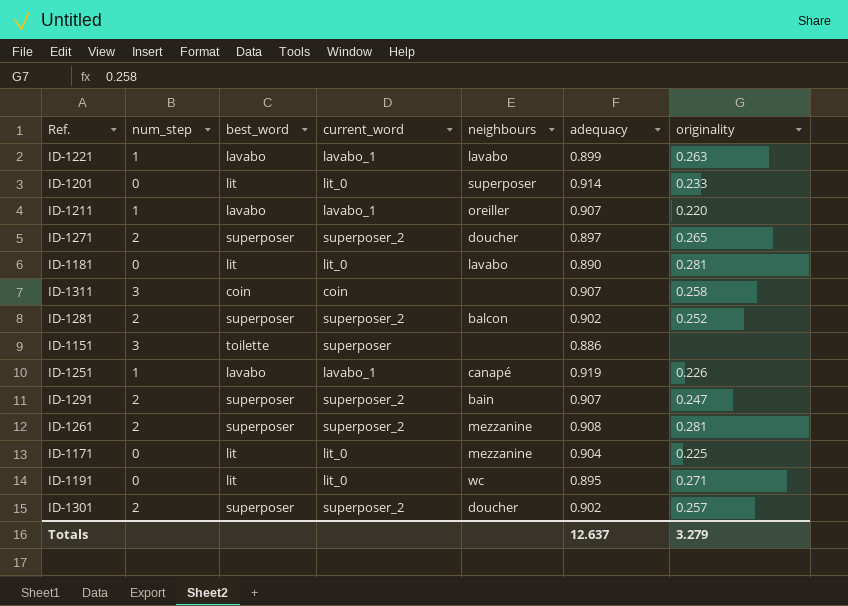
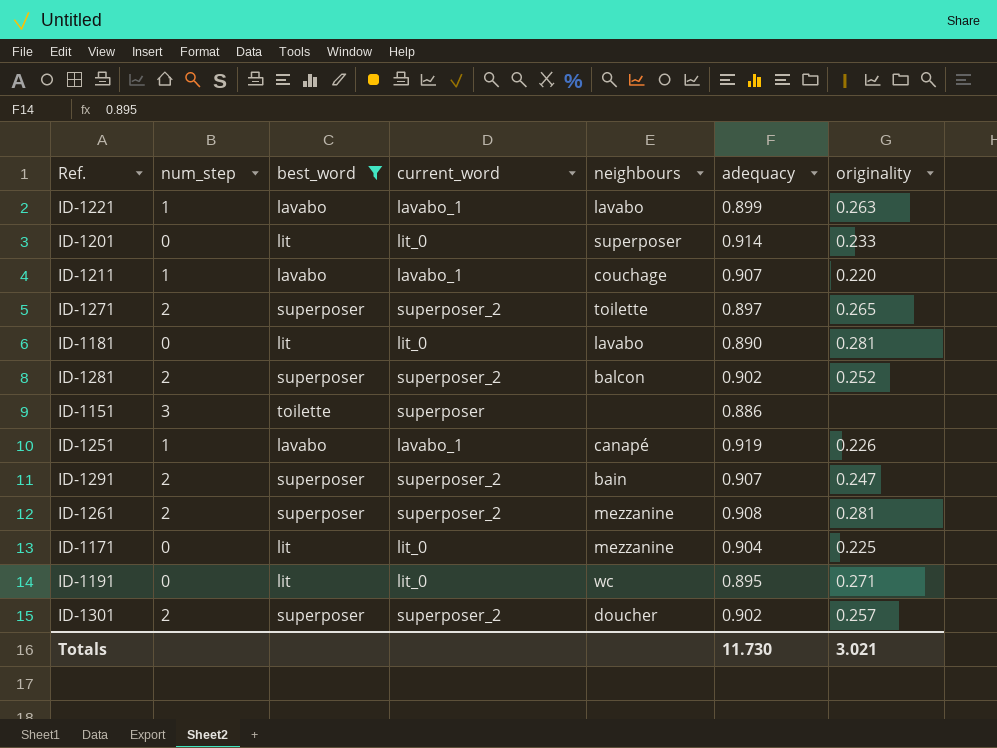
filter: none -> best_word != coin
ID-1211 | neighbours: oreiller -> couchage
ID-1271 | neighbours: doucher -> toilette
Totals | adequacy: 12.637 -> 11.730
Totals | originality: 3.279 -> 3.021

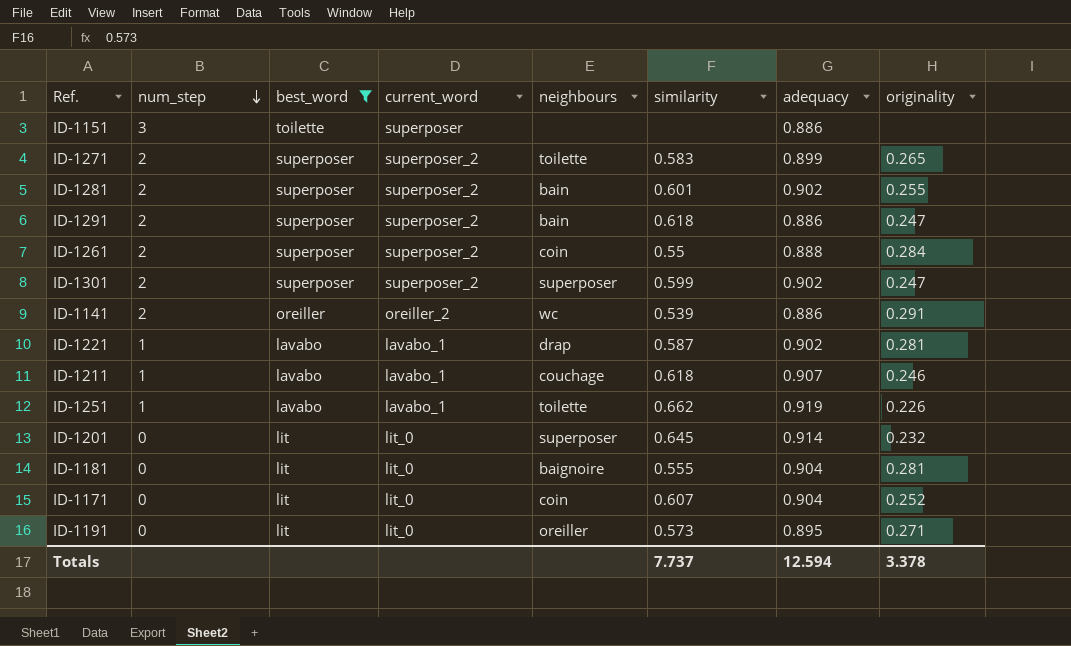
row order: none -> num_step descending
column similarity | position: none -> 6
ID-1271 | adequacy: 0.897 -> 0.899
ID-1281 | neighbours: balcon -> bain
ID-1281 | originality: 0.252 -> 0.255
ID-1291 | adequacy: 0.907 -> 0.886
ID-1261 | neighbours: mezzanine -> coin
ID-1261 | adequacy: 0.908 -> 0.888
ID-1261 | originality: 0.281 -> 0.284
ID-1301 | neighbours: doucher -> superposer
ID-1301 | originality: 0.257 -> 0.247
row ID-1141: none -> 2 | oreiller | oreiller_2 | wc | 0.539 | 0.886 | 0.291
ID-1221 | neighbours: lavabo -> drap
ID-1221 | adequacy: 0.899 -> 0.902
ID-1221 | originality: 0.263 -> 0.281
ID-1211 | originality: 0.220 -> 0.246
ID-1251 | neighbours: canapé -> toilette
ID-1201 | originality: 0.233 -> 0.232
ID-1181 | neighbours: lavabo -> baignoire
ID-1181 | adequacy: 0.890 -> 0.904
ID-1171 | neighbours: mezzanine -> coin
ID-1171 | originality: 0.225 -> 0.252
ID-1191 | neighbours: wc -> oreiller
Totals | adequacy: 11.730 -> 12.594
Totals | originality: 3.021 -> 3.378

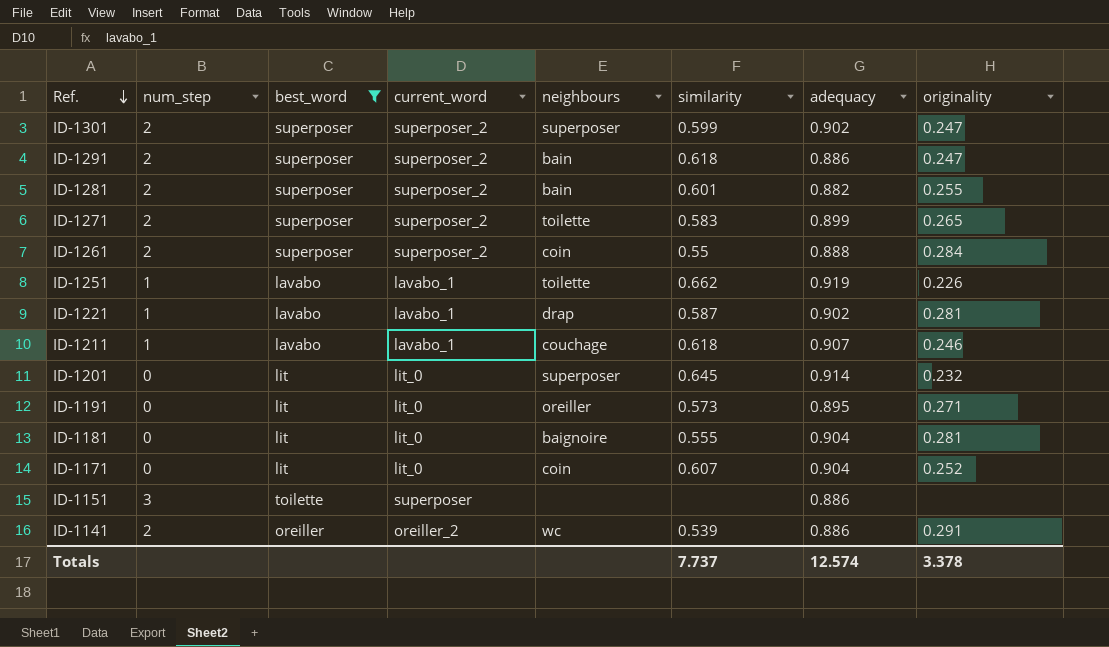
row order: num_step descending -> Ref. descending
ID-1281 | adequacy: 0.902 -> 0.882
Totals | adequacy: 12.594 -> 12.574

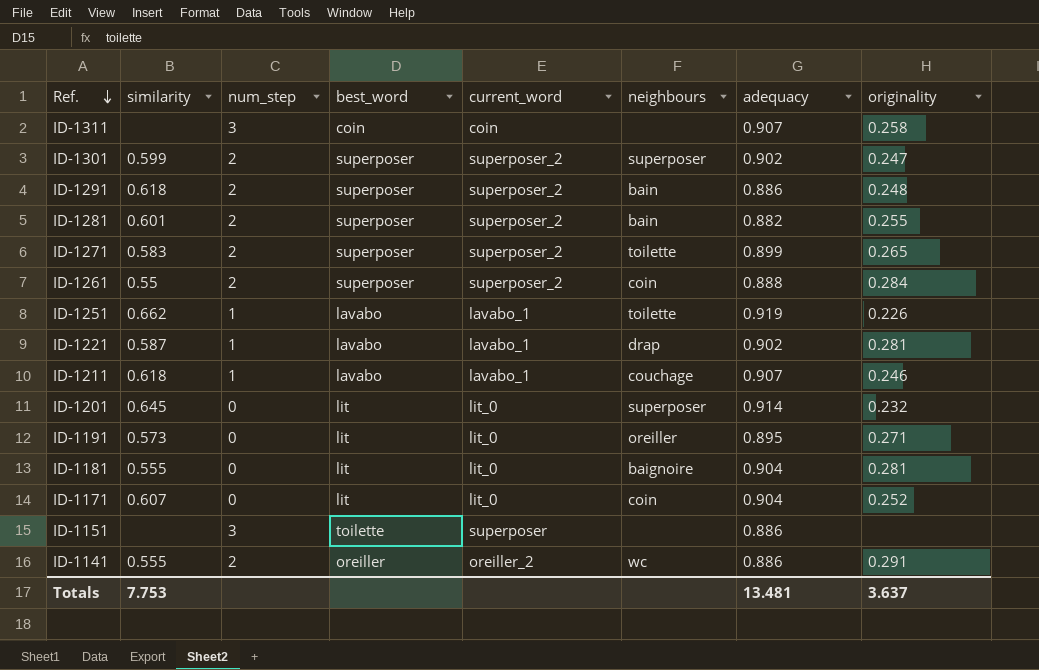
filter: best_word != coin -> none
column similarity | position: 6 -> 2
ID-1291 | originality: 0.247 -> 0.248
ID-1141 | similarity: 0.539 -> 0.555
Totals | similarity: 7.737 -> 7.753
Totals | adequacy: 12.574 -> 13.481
Totals | originality: 3.378 -> 3.637

